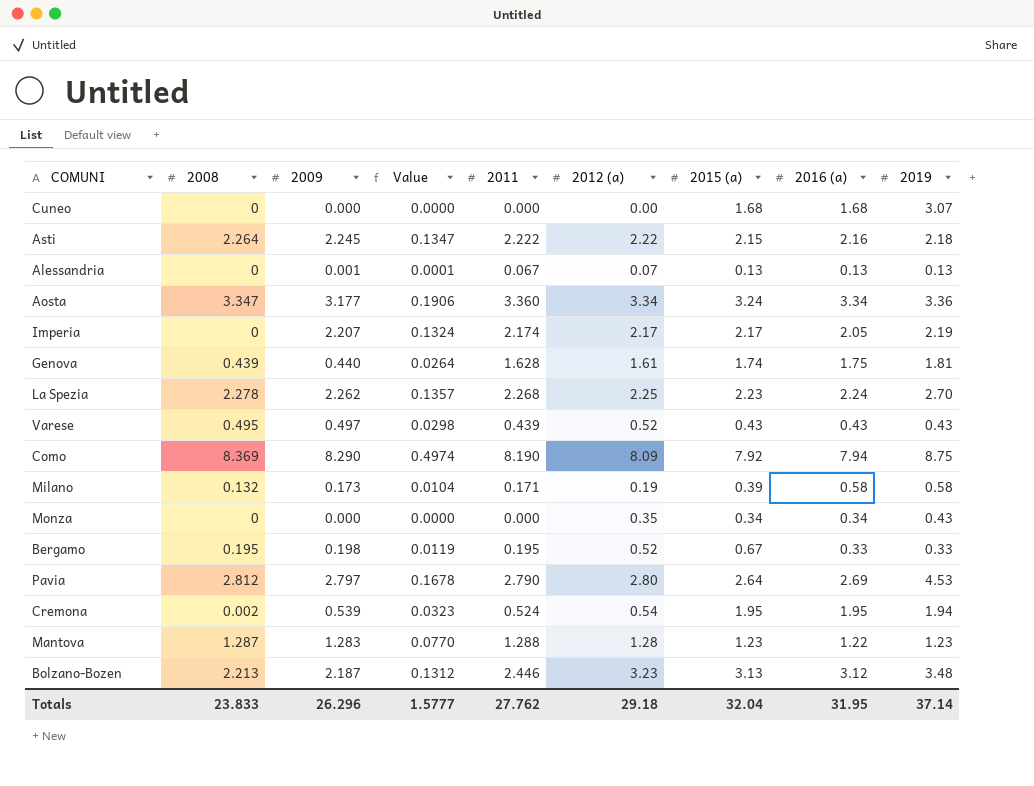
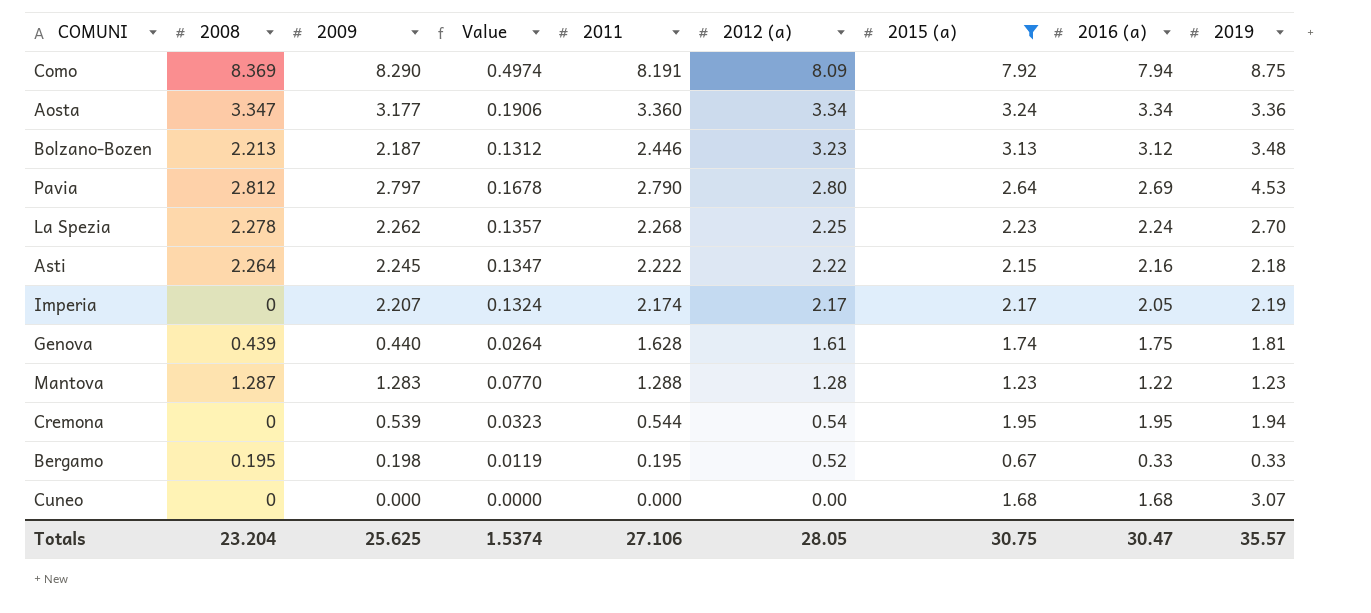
filter: none -> 2015 (a) >= 0.67
row order: none -> 2012 (a) descending
Como | 2011: 8.190 -> 8.191
Cremona | 2008: 0.002 -> 0
Cremona | 2011: 0.524 -> 0.544
Totals | 2008: 23.833 -> 23.204
Totals | 2009: 26.296 -> 25.625
Totals | Value: 1.5777 -> 1.5374
Totals | 2011: 27.762 -> 27.106
Totals | 2012 (a): 29.18 -> 28.05
Totals | 2015 (a): 32.04 -> 30.75
Totals | 2016 (a): 31.95 -> 30.47
Totals | 2019: 37.14 -> 35.57

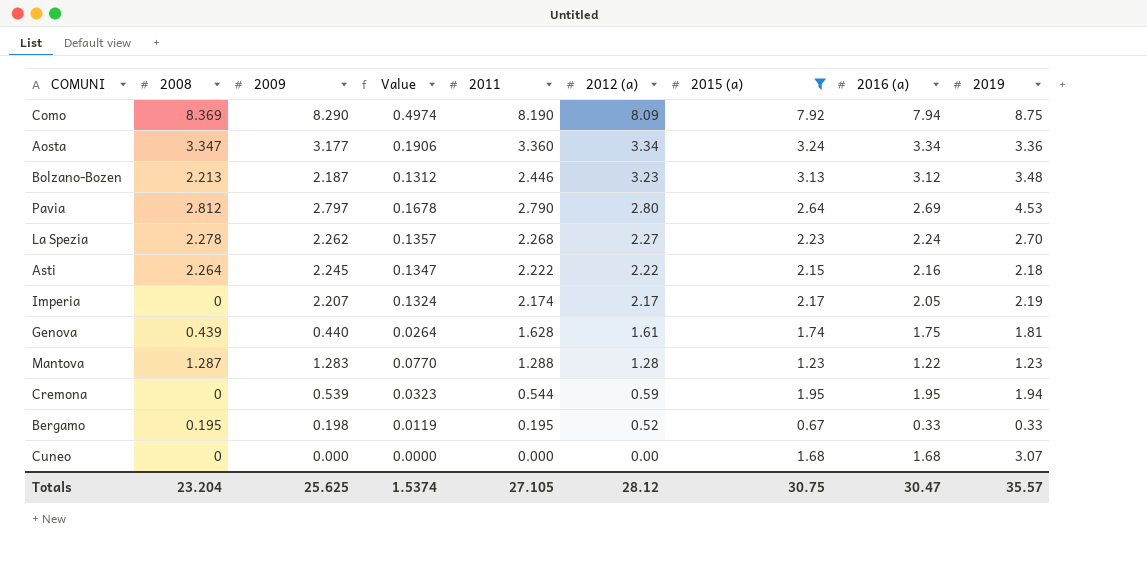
Como | 2011: 8.191 -> 8.190
La Spezia | 2012 (a): 2.25 -> 2.27
Cremona | 2012 (a): 0.54 -> 0.59
Totals | 2011: 27.106 -> 27.105
Totals | 2012 (a): 28.05 -> 28.12

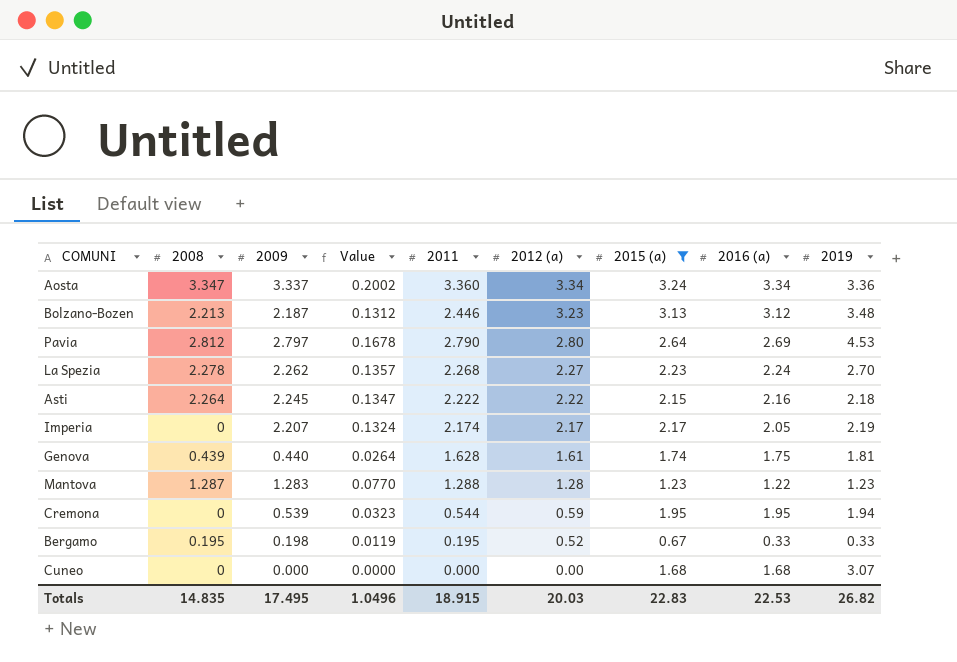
row Como: 8.369 | 8.290 | 0.4974 | 8.190 | 8.09 | 7.92 | 7.94 | 8.75 -> none
Aosta | 2009: 3.177 -> 3.337
Aosta | Value: 0.1906 -> 0.2002
Totals | 2008: 23.204 -> 14.835
Totals | 2009: 25.625 -> 17.495
Totals | Value: 1.5374 -> 1.0496
Totals | 2011: 27.105 -> 18.915
Totals | 2012 (a): 28.12 -> 20.03
Totals | 2015 (a): 30.75 -> 22.83
Totals | 2016 (a): 30.47 -> 22.53
Totals | 2019: 35.57 -> 26.82

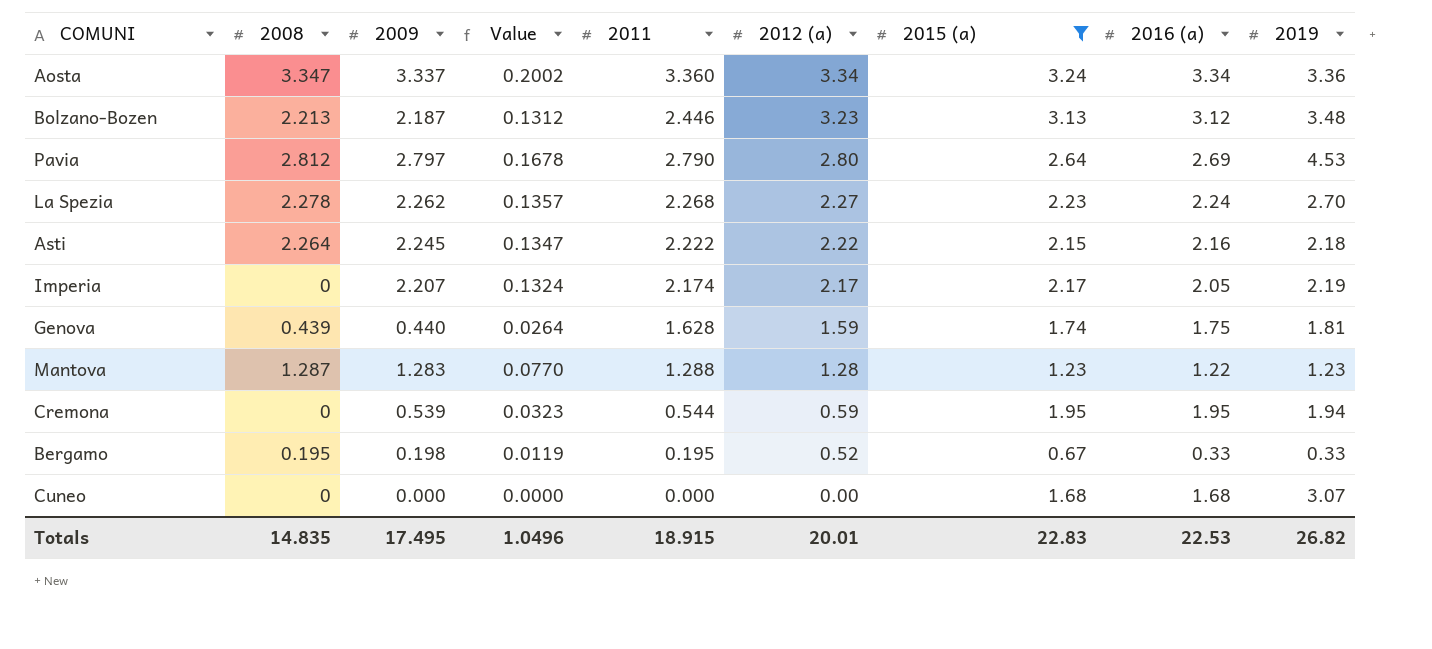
Genova | 2012 (a): 1.61 -> 1.59
Totals | 2012 (a): 20.03 -> 20.01

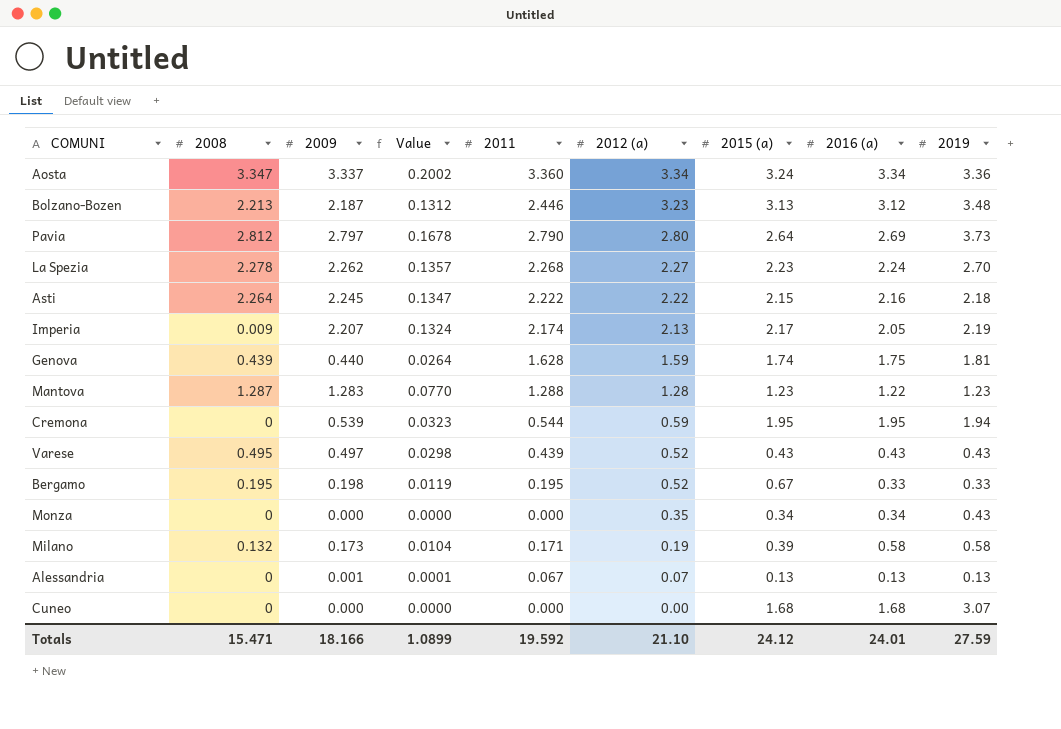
filter: 2015 (a) >= 0.67 -> none
Pavia | 2019: 4.53 -> 3.73
Imperia | 2008: 0 -> 0.009
Imperia | 2012 (a): 2.17 -> 2.13
Totals | 2008: 14.835 -> 15.471
Totals | 2009: 17.495 -> 18.166
Totals | Value: 1.0496 -> 1.0899
Totals | 2011: 18.915 -> 19.592
Totals | 2012 (a): 20.01 -> 21.10
Totals | 2015 (a): 22.83 -> 24.12
Totals | 2016 (a): 22.53 -> 24.01
Totals | 2019: 26.82 -> 27.59

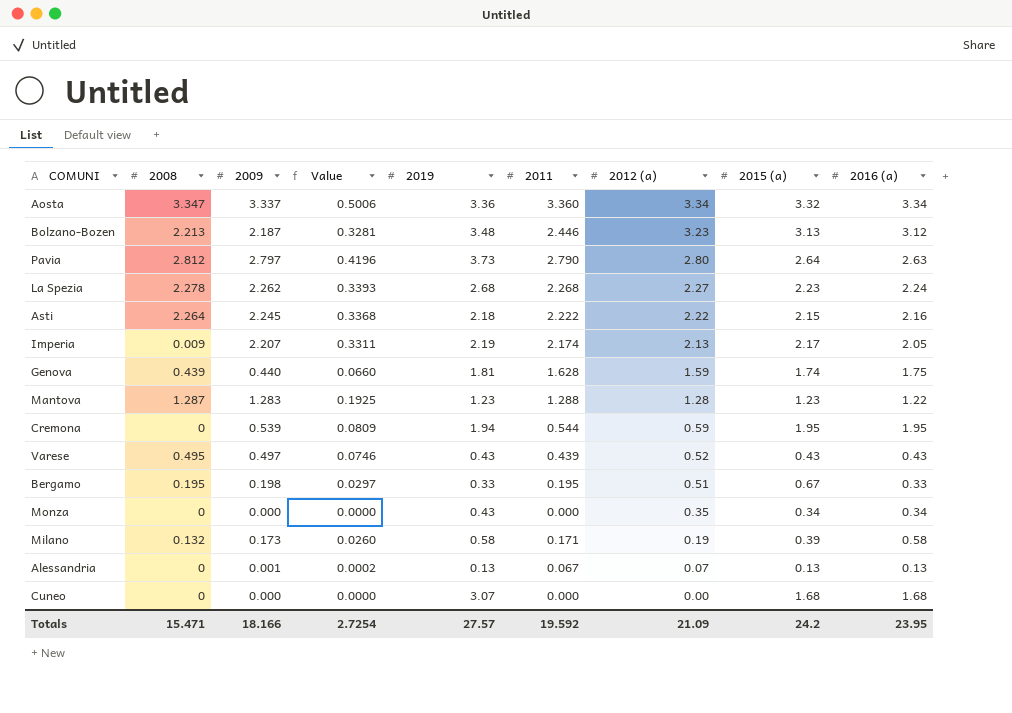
column Value | formula: [2009] * 0.06 -> [2009] * 0.15
column 2019 | position: 9 -> 5
Aosta | 2015 (a): 3.24 -> 3.32
Pavia | 2016 (a): 2.69 -> 2.63
La Spezia | 2019: 2.70 -> 2.68
Bergamo | 2012 (a): 0.52 -> 0.51
Totals | Value: 1.0899 -> 2.7254
Totals | 2019: 27.59 -> 27.57
Totals | 2012 (a): 21.10 -> 21.09
Totals | 2015 (a): 24.12 -> 24.2
Totals | 2016 (a): 24.01 -> 23.95

